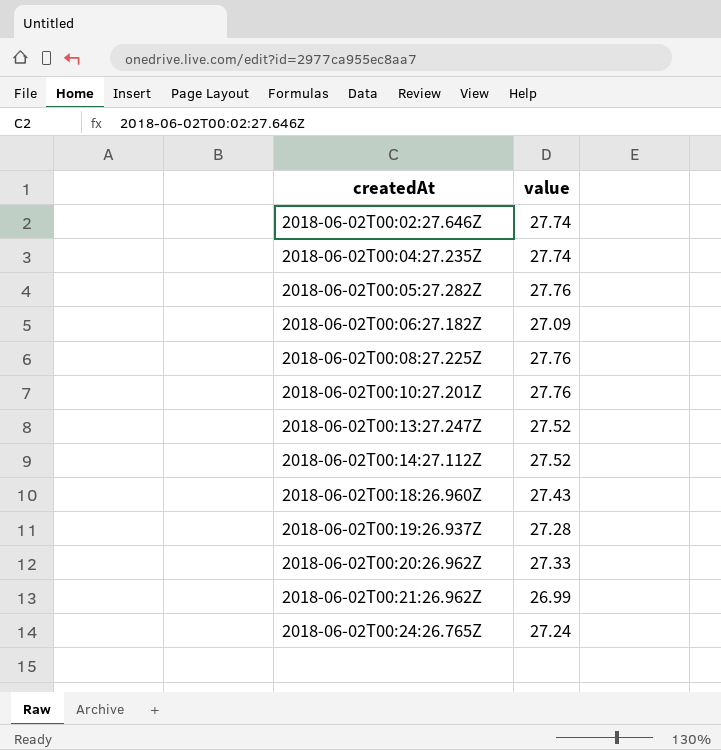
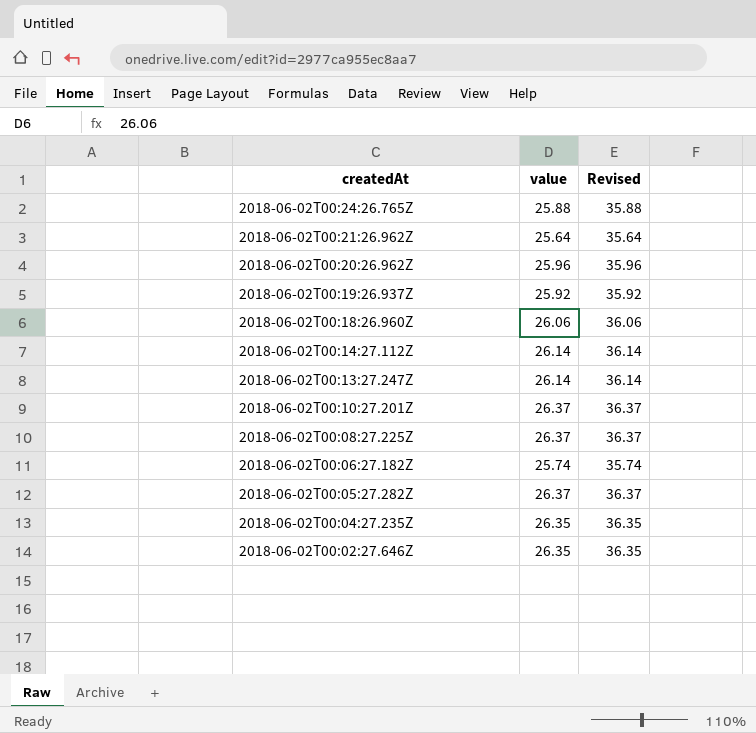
row order: createdAt ascending -> createdAt descending
column Revised | formula: none -> [value] + 10
2018-06-02T00:24:26.765Z | value: 27.24 -> 25.88
2018-06-02T00:21:26.962Z | value: 26.99 -> 25.64
2018-06-02T00:20:26.962Z | value: 27.33 -> 25.96
2018-06-02T00:19:26.937Z | value: 27.28 -> 25.92
2018-06-02T00:18:26.960Z | value: 27.43 -> 26.06
2018-06-02T00:14:27.112Z | value: 27.52 -> 26.14
2018-06-02T00:13:27.247Z | value: 27.52 -> 26.14
2018-06-02T00:10:27.201Z | value: 27.76 -> 26.37
2018-06-02T00:08:27.225Z | value: 27.76 -> 26.37
2018-06-02T00:06:27.182Z | value: 27.09 -> 25.74
2018-06-02T00:05:27.282Z | value: 27.76 -> 26.37
2018-06-02T00:04:27.235Z | value: 27.74 -> 26.35
2018-06-02T00:02:27.646Z | value: 27.74 -> 26.35

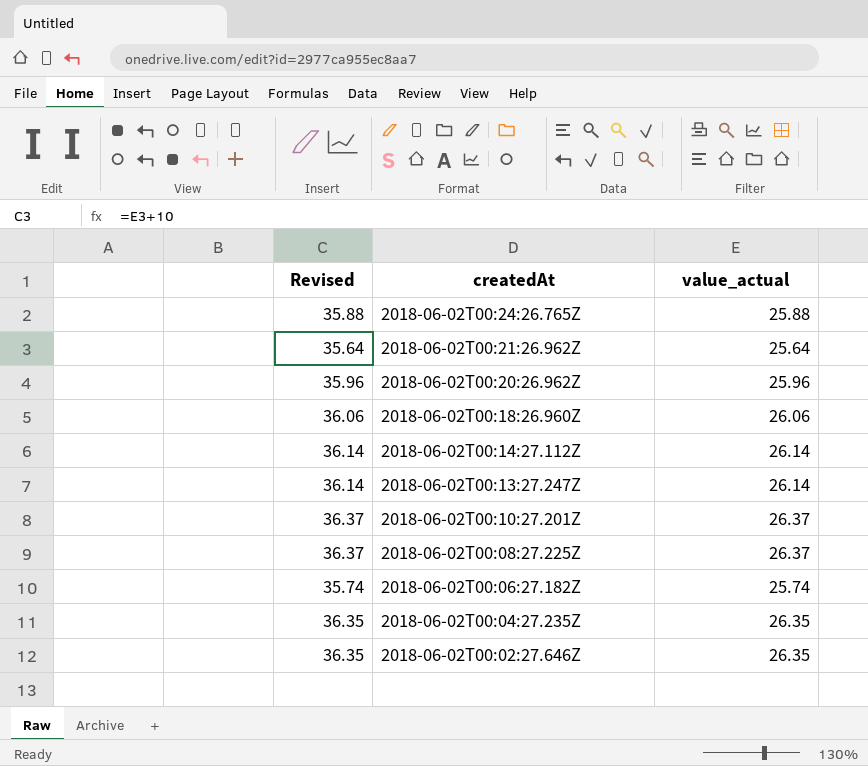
column Revised | position: 3 -> 1
column name: value -> value_actual
row 2018-06-02T00:19:26.937Z: 25.92 | 35.92 -> none
row 2018-06-02T00:05:27.282Z: 26.37 | 36.37 -> none

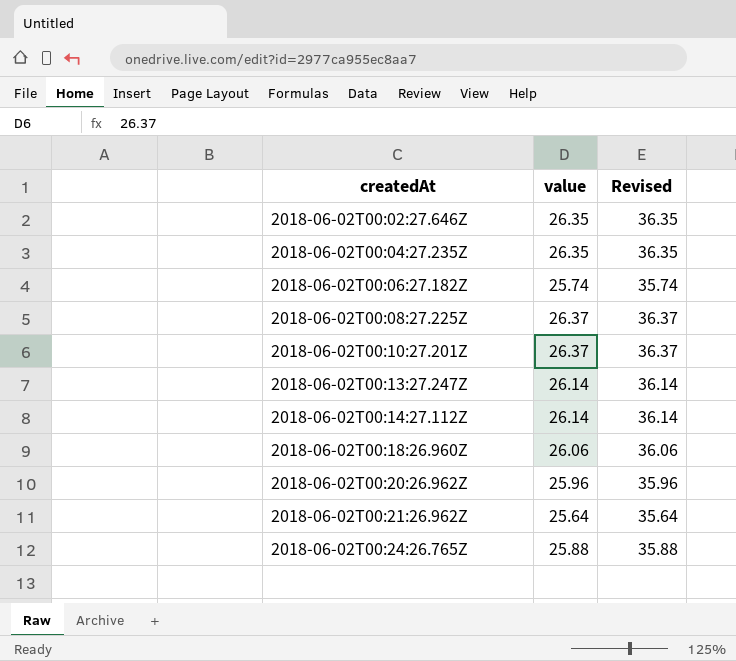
row order: createdAt descending -> createdAt ascending
column name: value_actual -> value
column Revised | position: 1 -> 3

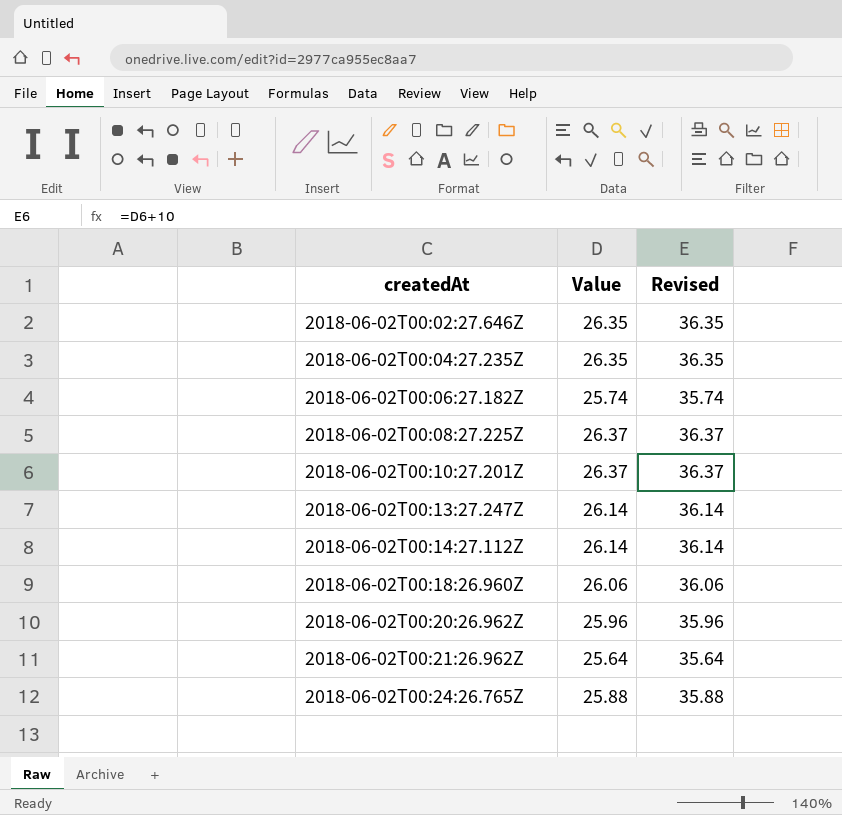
column name: value -> Value

